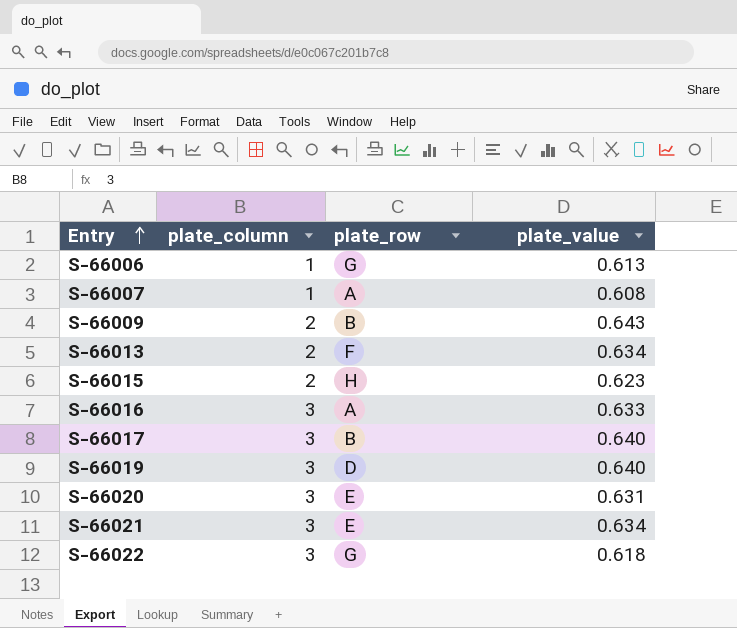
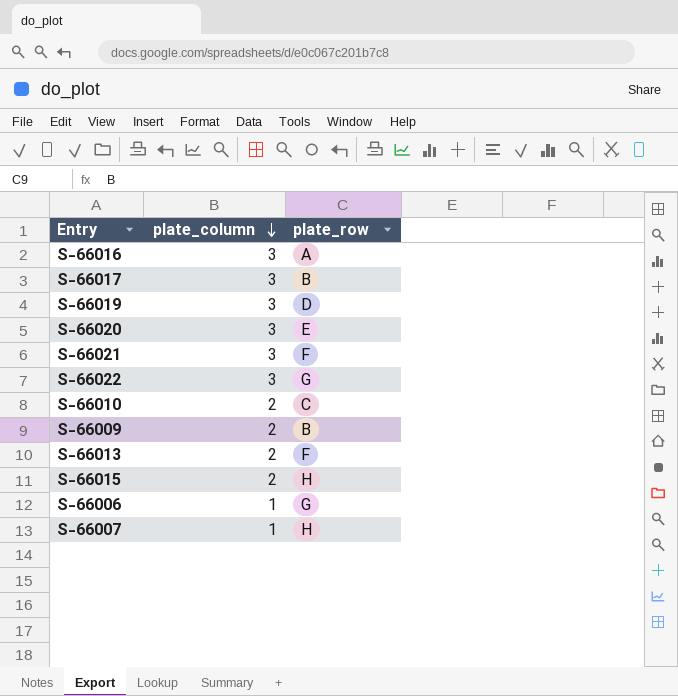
row order: Entry ascending -> plate_column descending
column plate_value | position: 4 -> none
S-66021 | plate_row: E -> F
row S-66010: none -> 2 | C
S-66007 | plate_row: A -> H

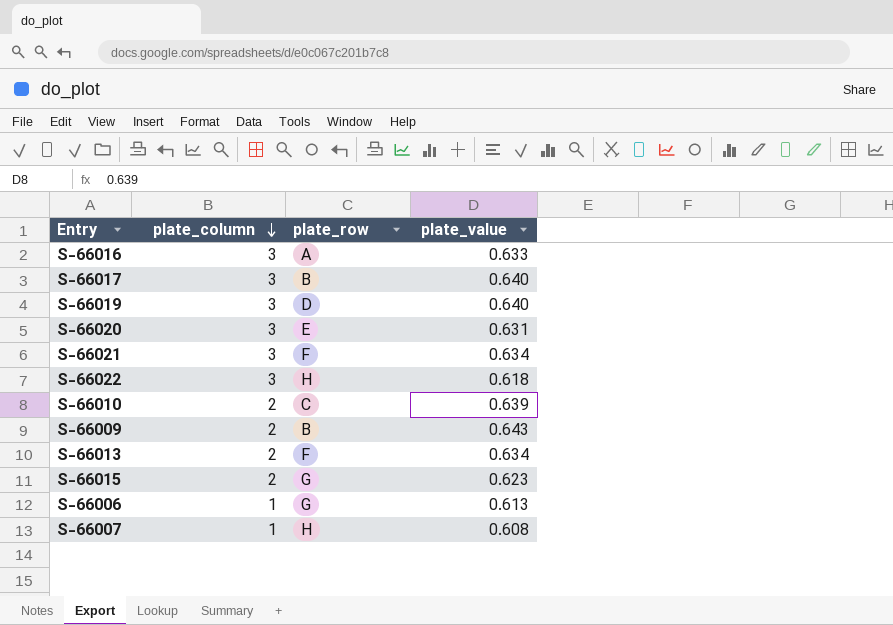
column plate_value | position: none -> 4
S-66022 | plate_row: G -> H
S-66015 | plate_row: H -> G

